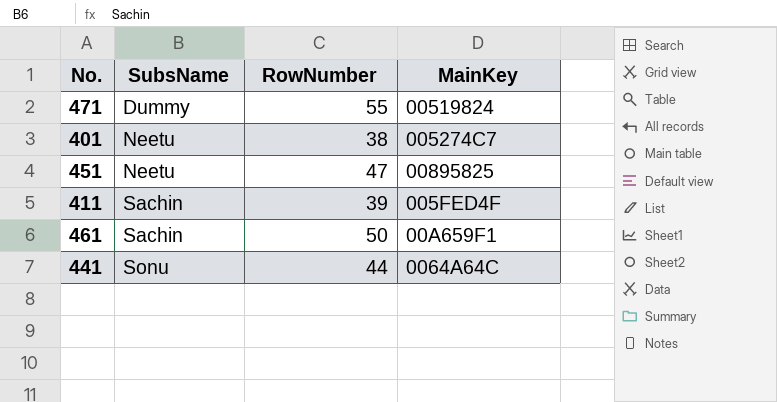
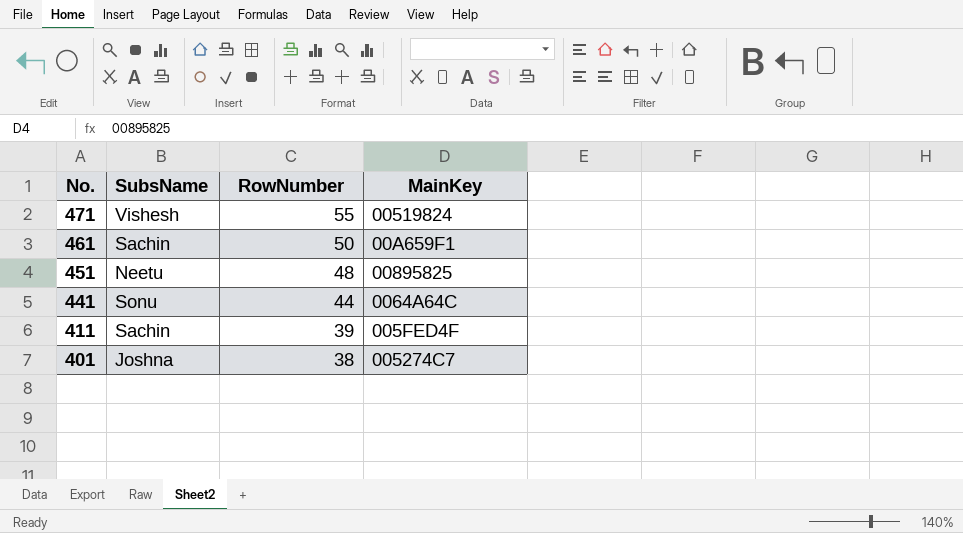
row order: SubsName ascending -> No. descending
471 | SubsName: Dummy -> Vishesh
451 | RowNumber: 47 -> 48
401 | SubsName: Neetu -> Joshna

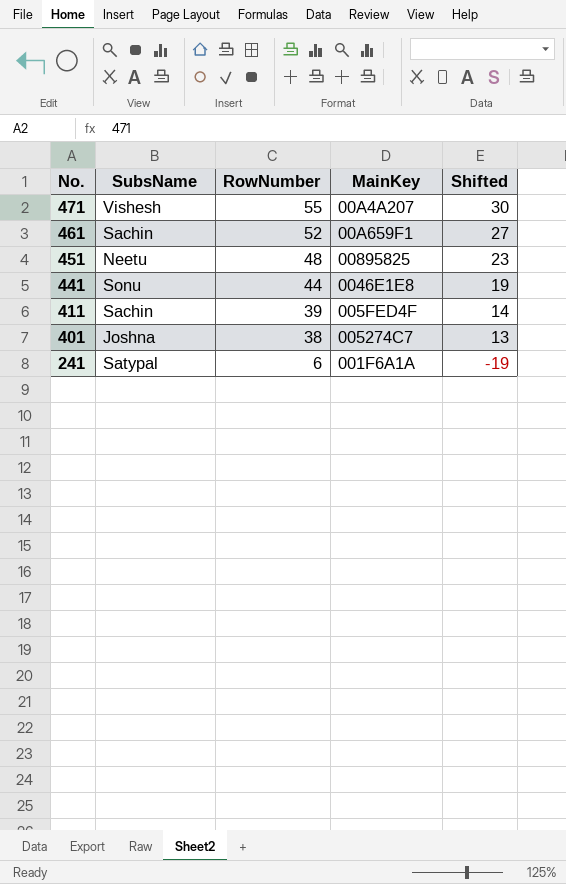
column Shifted | formula: none -> [RowNumber] - 25
471 | MainKey: 00519824 -> 00A4A207
461 | RowNumber: 50 -> 52
441 | MainKey: 0064A64C -> 0046E1E8
row 241: none -> Satypal | 6 | 001F6A1A | -19

